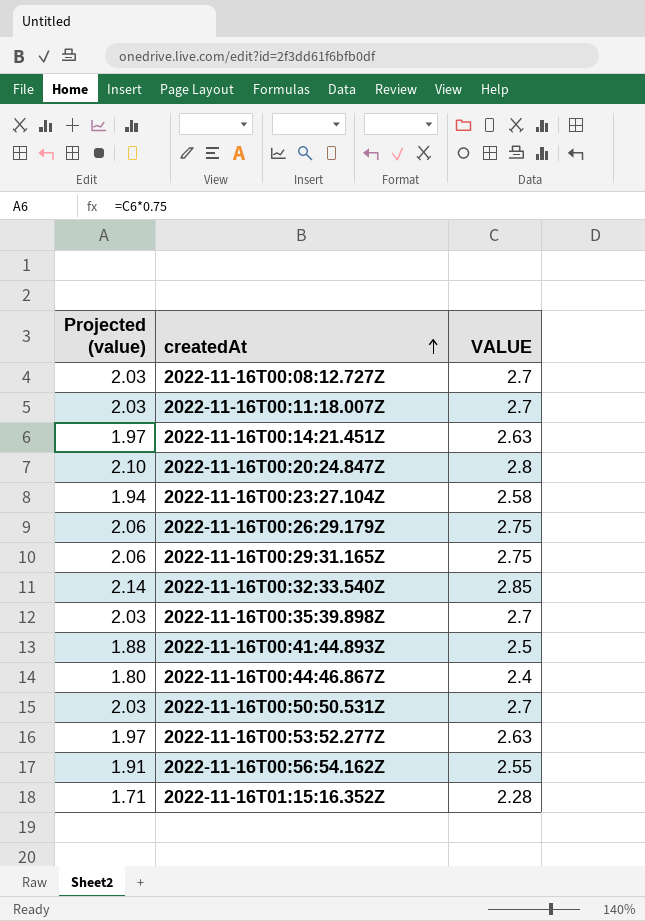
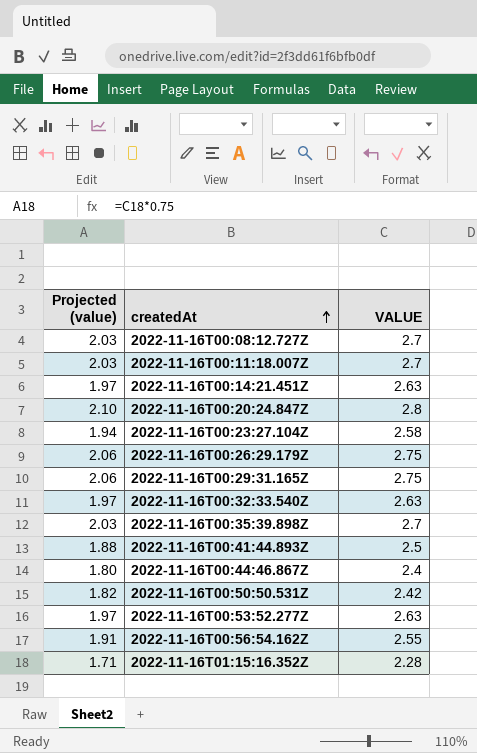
2022-11-16T00:32:33.540Z | Projected (value): 2.14 -> 1.97
2022-11-16T00:32:33.540Z | VALUE: 2.85 -> 2.63
2022-11-16T00:50:50.531Z | Projected (value): 2.03 -> 1.82
2022-11-16T00:50:50.531Z | VALUE: 2.7 -> 2.42

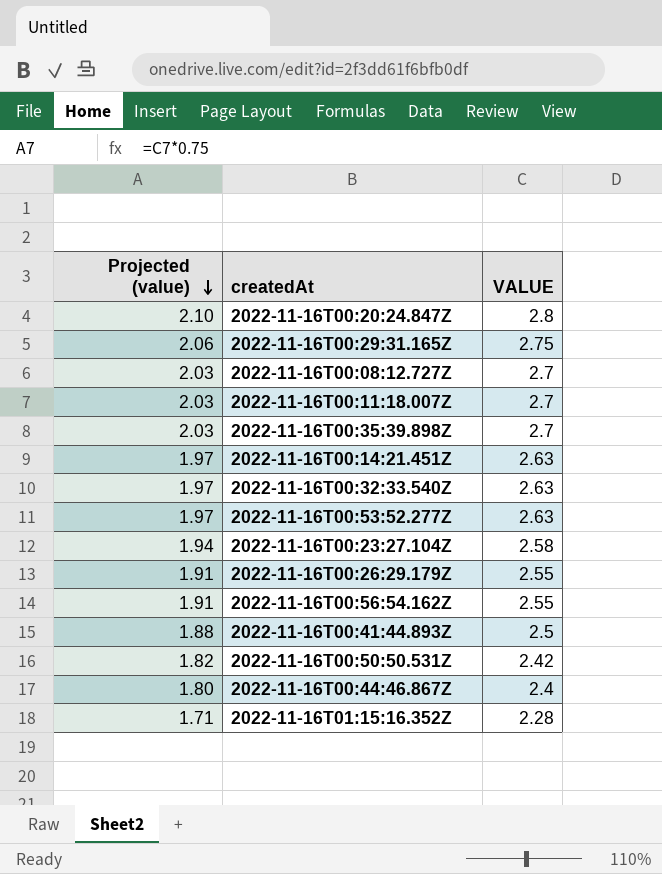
row order: createdAt ascending -> Projected (value) descending
2022-11-16T00:26:29.179Z | Projected (value): 2.06 -> 1.91
2022-11-16T00:26:29.179Z | VALUE: 2.75 -> 2.55

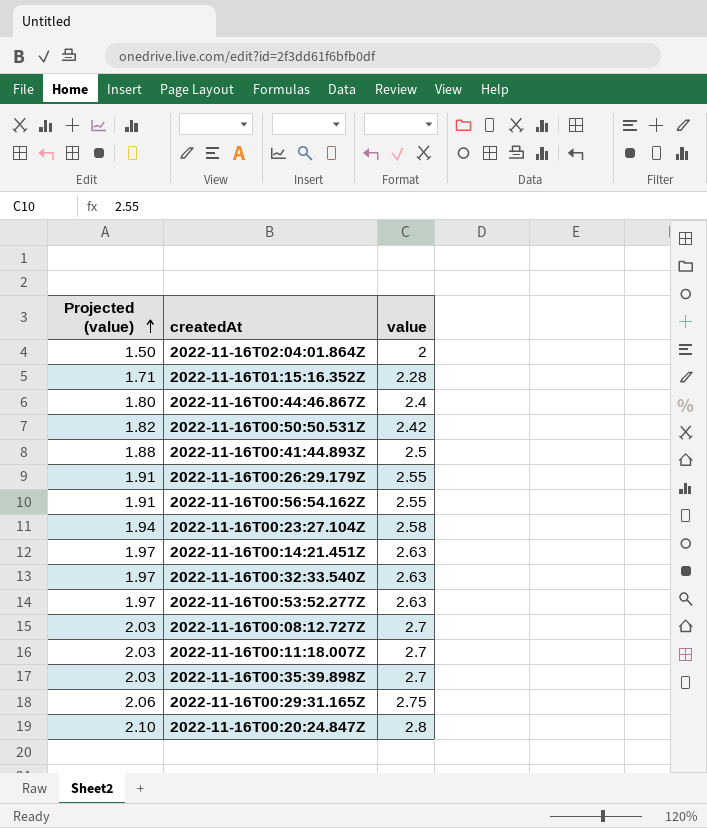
row order: Projected (value) descending -> Projected (value) ascending
column name: VALUE -> value
row 2022-11-16T02:04:01.864Z: none -> 1.50 | 2

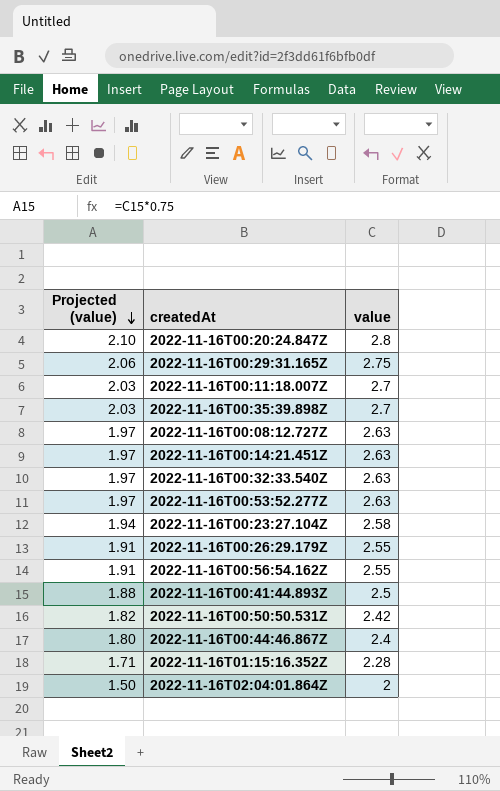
row order: Projected (value) ascending -> Projected (value) descending
2022-11-16T00:08:12.727Z | Projected (value): 2.03 -> 1.97
2022-11-16T00:08:12.727Z | value: 2.7 -> 2.63

